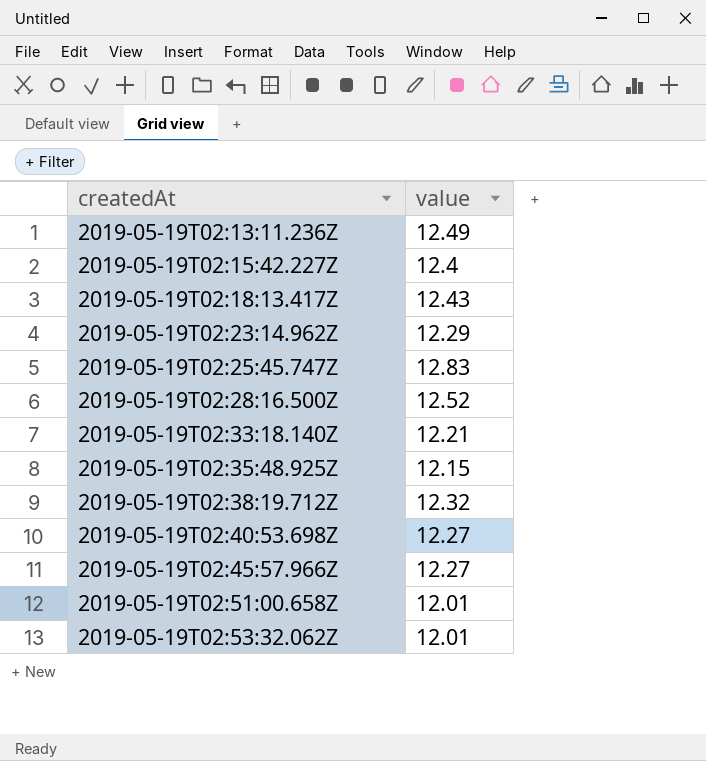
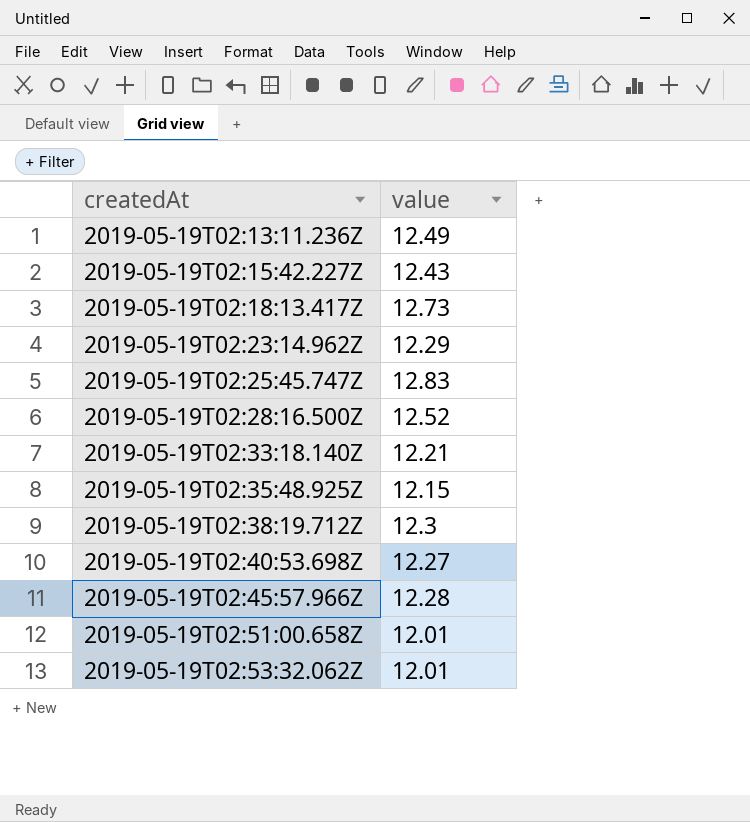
2019-05-19T02:15:42.227Z | value: 12.4 -> 12.43
2019-05-19T02:18:13.417Z | value: 12.43 -> 12.73
2019-05-19T02:38:19.712Z | value: 12.32 -> 12.3
2019-05-19T02:45:57.966Z | value: 12.27 -> 12.28

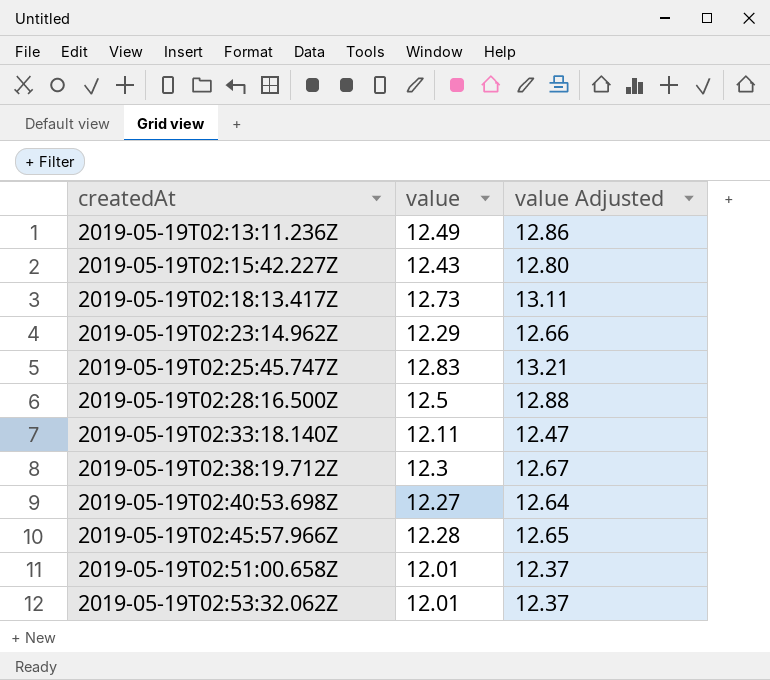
column value Adjusted | formula: none -> [value] * 1.03
row 2019-05-19T02:35:48.925Z: 12.15 -> none
2019-05-19T02:28:16.500Z | value: 12.52 -> 12.5
2019-05-19T02:33:18.140Z | value: 12.21 -> 12.11

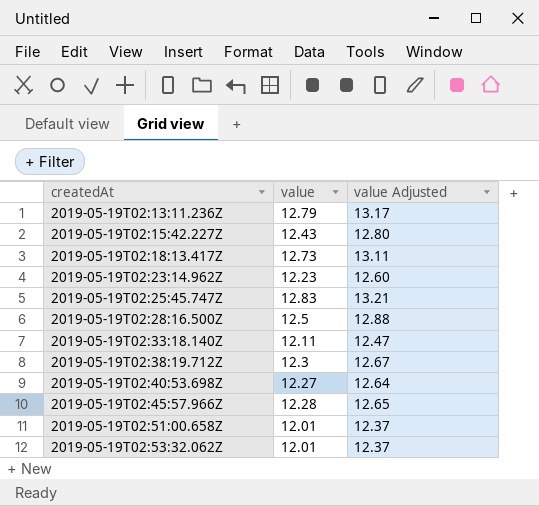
2019-05-19T02:13:11.236Z | value: 12.49 -> 12.79
2019-05-19T02:13:11.236Z | value Adjusted: 12.86 -> 13.17
2019-05-19T02:23:14.962Z | value: 12.29 -> 12.23
2019-05-19T02:23:14.962Z | value Adjusted: 12.66 -> 12.60

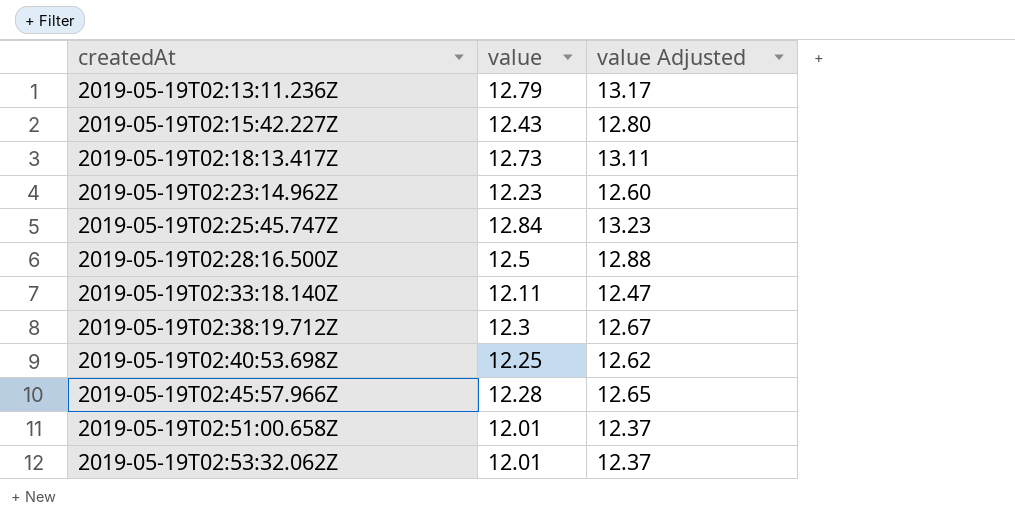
2019-05-19T02:25:45.747Z | value: 12.83 -> 12.84
2019-05-19T02:25:45.747Z | value Adjusted: 13.21 -> 13.23
2019-05-19T02:40:53.698Z | value: 12.27 -> 12.25
2019-05-19T02:40:53.698Z | value Adjusted: 12.64 -> 12.62

